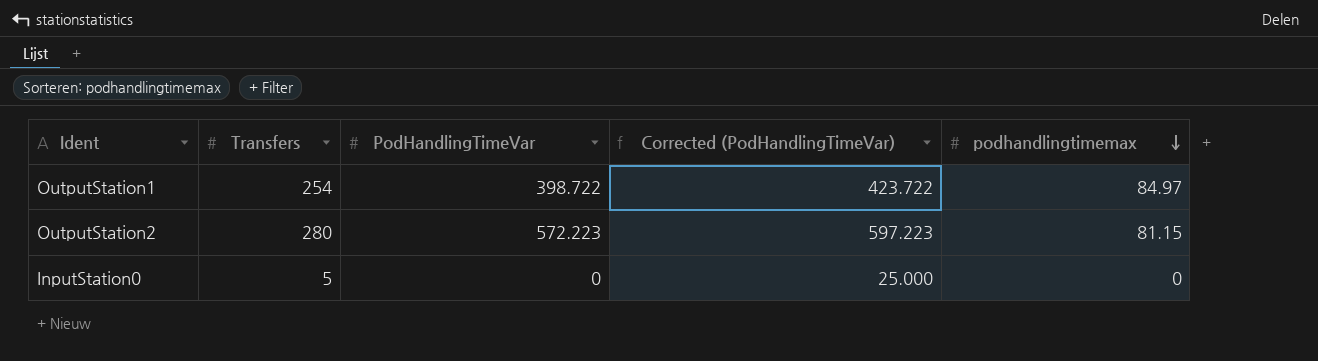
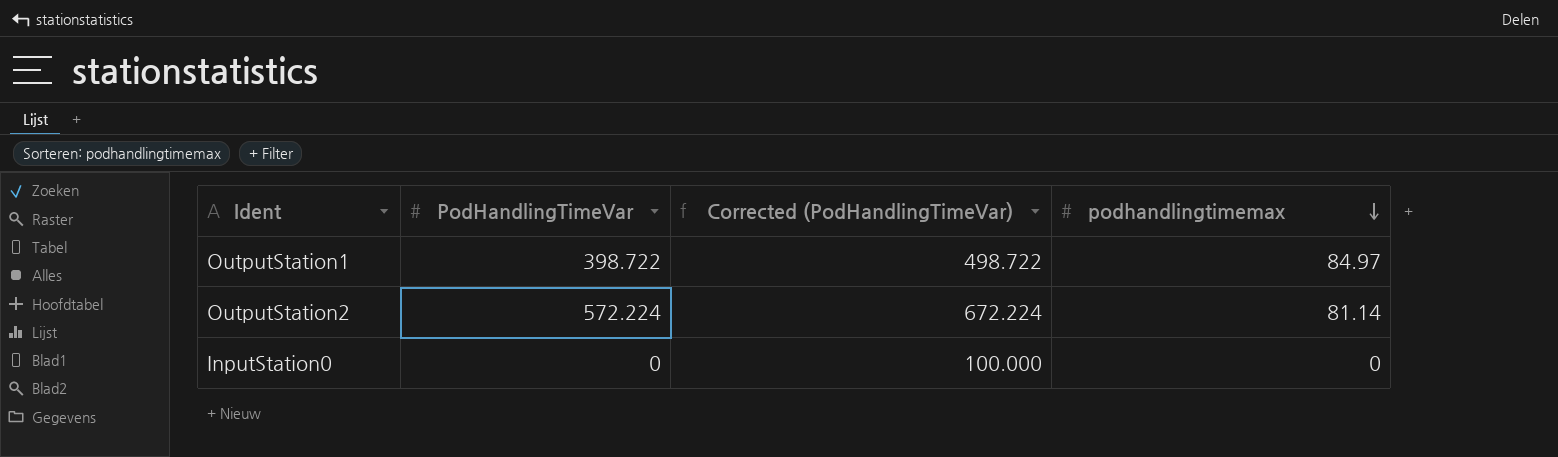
column Transfers | position: 2 -> none
column Corrected (PodHandlingTimeVar) | formula: [PodHandlingTimeVar] + 25 -> [PodHandlingTimeVar] + 100
OutputStation2 | PodHandlingTimeVar: 572.223 -> 572.224
OutputStation2 | podhandlingtimemax: 81.15 -> 81.14

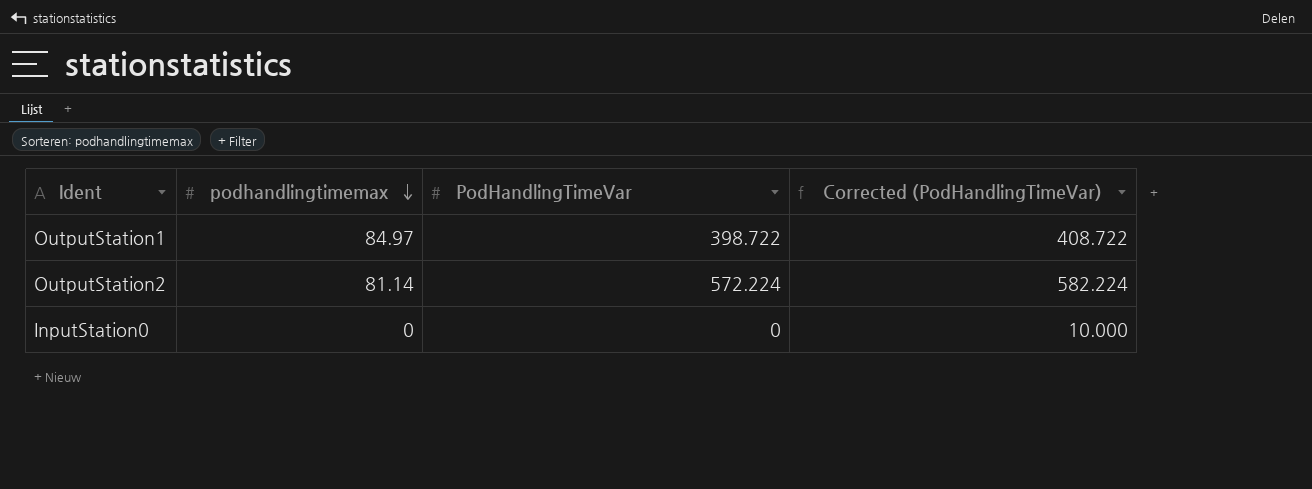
column podhandlingtimemax | position: 4 -> 2
column Corrected (PodHandlingTimeVar) | formula: [PodHandlingTimeVar] + 100 -> [PodHandlingTimeVar] + 10

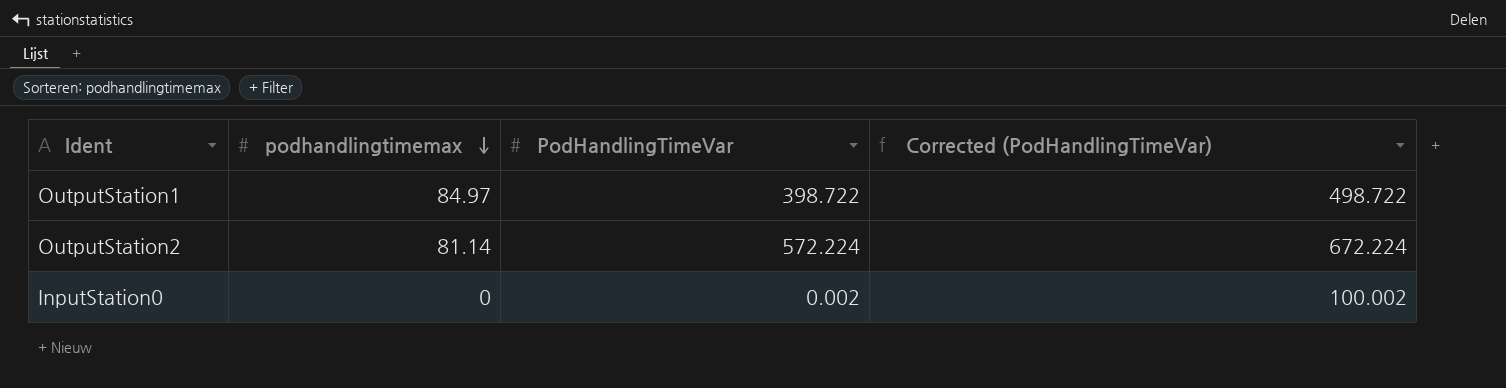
column Corrected (PodHandlingTimeVar) | formula: [PodHandlingTimeVar] + 10 -> [PodHandlingTimeVar] + 100
InputStation0 | PodHandlingTimeVar: 0 -> 0.002

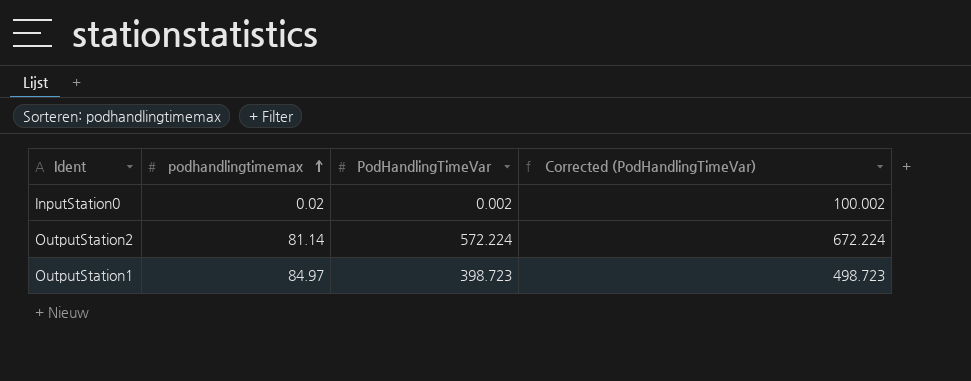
row order: podhandlingtimemax descending -> podhandlingtimemax ascending
InputStation0 | podhandlingtimemax: 0 -> 0.02
OutputStation1 | PodHandlingTimeVar: 398.722 -> 398.723
OutputStation1 | Corrected (PodHandlingTimeVar): 498.722 -> 498.723

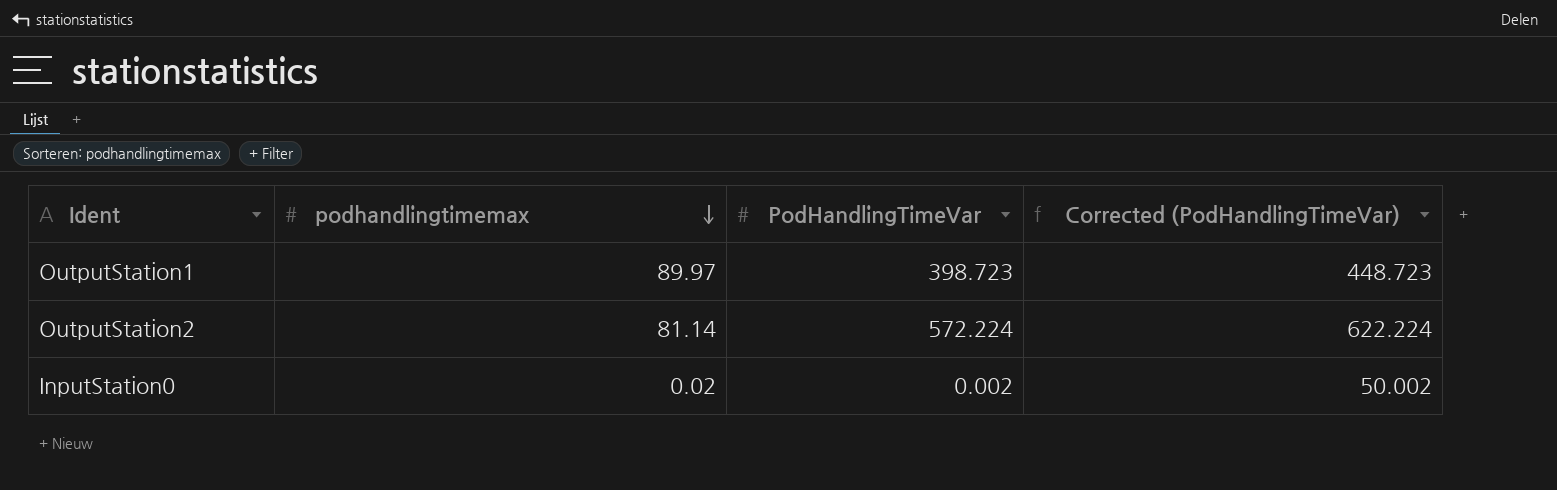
row order: podhandlingtimemax ascending -> podhandlingtimemax descending
column Corrected (PodHandlingTimeVar) | formula: [PodHandlingTimeVar] + 100 -> [PodHandlingTimeVar] + 50
OutputStation1 | podhandlingtimemax: 84.97 -> 89.97

